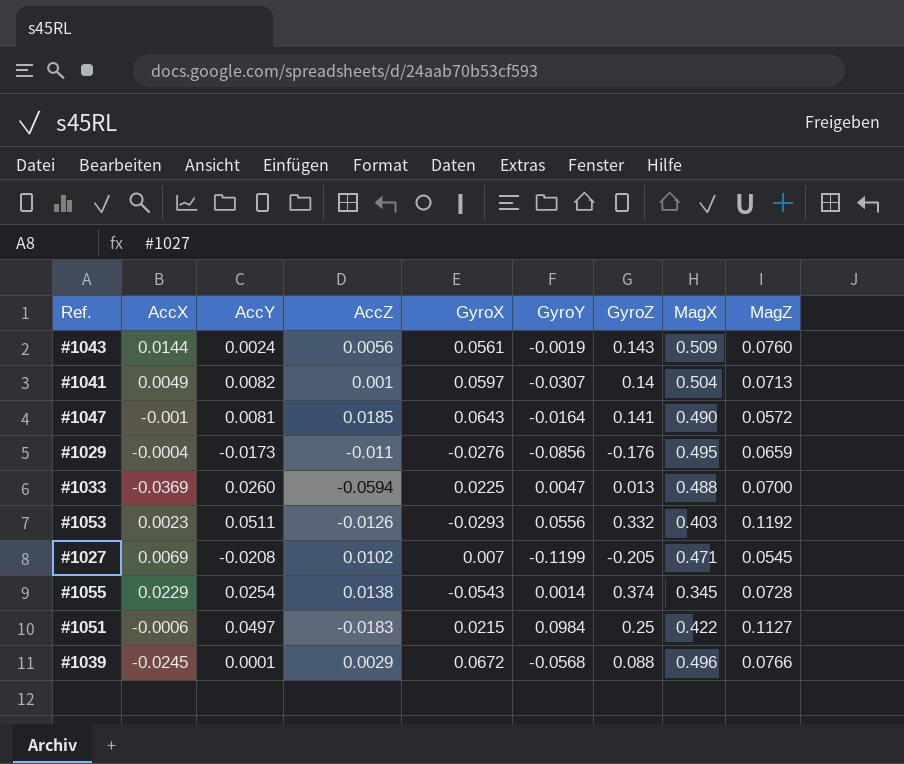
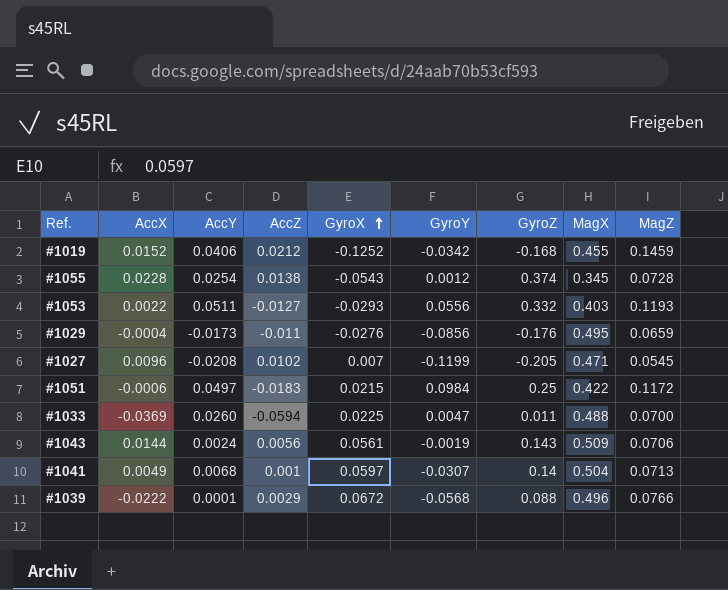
row order: none -> GyroX ascending
row #1047: -0.001 | 0.0081 | 0.0185 | 0.0643 | -0.0164 | 0.141 | 0.490 | 0.0572 -> none
row #1019: none -> 0.0152 | 0.0406 | 0.0212 | -0.1252 | -0.0342 | -0.168 | 0.455 | 0.1459
#1055 | AccX: 0.0229 -> 0.0228
#1055 | GyroY: 0.0014 -> 0.0012
#1053 | AccX: 0.0023 -> 0.0022
#1053 | AccZ: -0.0126 -> -0.0127
#1053 | MagZ: 0.1192 -> 0.1193
#1027 | AccX: 0.0069 -> 0.0096
#1051 | MagZ: 0.1127 -> 0.1172
#1033 | GyroZ: 0.013 -> 0.011
#1043 | MagZ: 0.0760 -> 0.0706
#1041 | AccY: 0.0082 -> 0.0068
#1039 | AccX: -0.0245 -> -0.0222

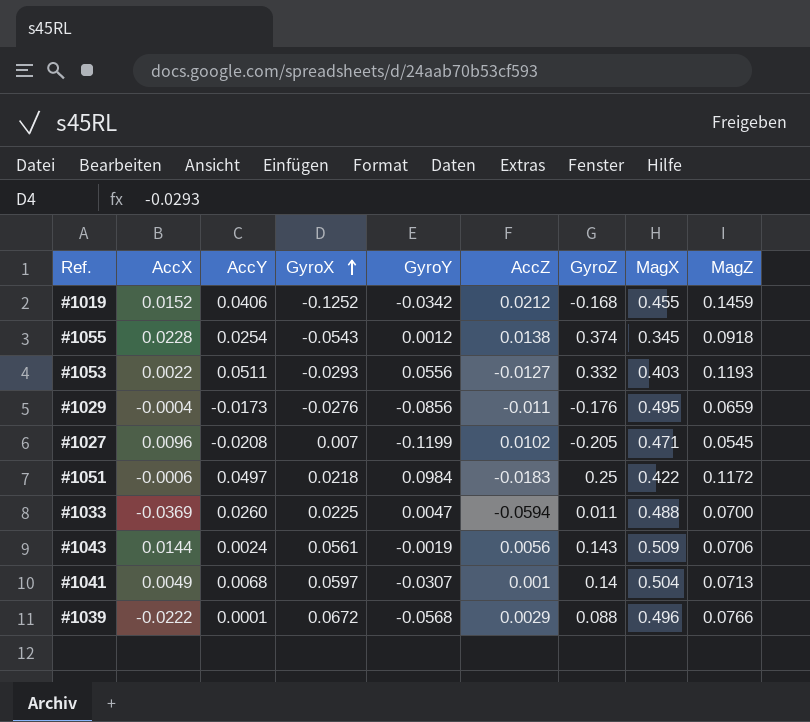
column AccZ | position: 4 -> 6
#1055 | MagZ: 0.0728 -> 0.0918
#1051 | GyroX: 0.0215 -> 0.0218

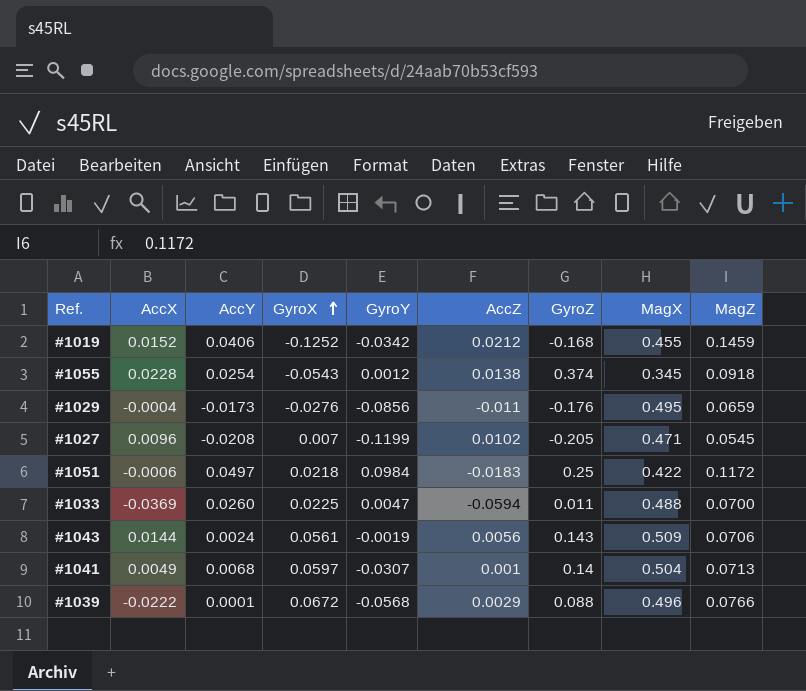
row #1053: 0.0022 | 0.0511 | -0.0293 | 0.0556 | -0.0127 | 0.332 | 0.403 | 0.1193 -> none

